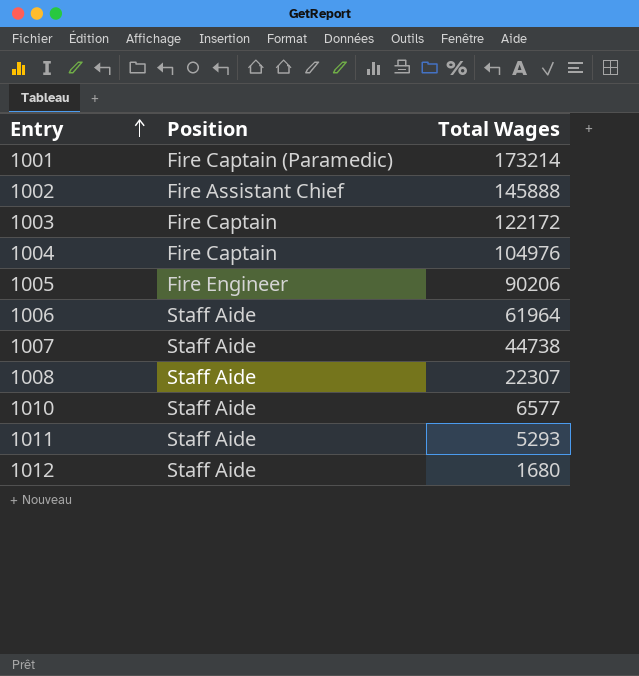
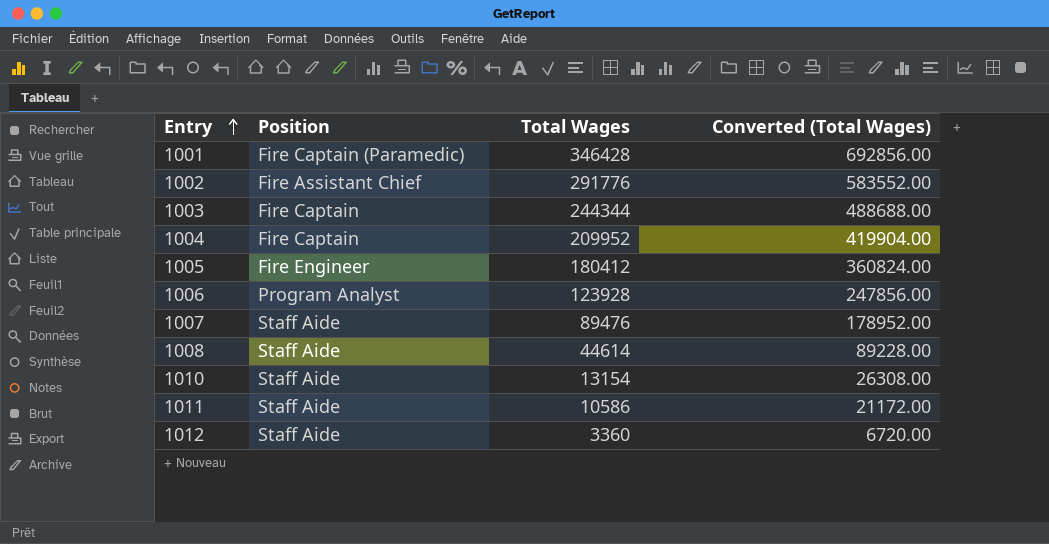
column Converted (Total Wages) | formula: none -> [Total Wages] * 2
1001 | Total Wages: 173214 -> 346428
1002 | Total Wages: 145888 -> 291776
1003 | Total Wages: 122172 -> 244344
1004 | Total Wages: 104976 -> 209952
1005 | Total Wages: 90206 -> 180412
1006 | Position: Staff Aide -> Program Analyst
1006 | Total Wages: 61964 -> 123928
1007 | Total Wages: 44738 -> 89476
1008 | Total Wages: 22307 -> 44614
1010 | Total Wages: 6577 -> 13154
1011 | Total Wages: 5293 -> 10586
1012 | Total Wages: 1680 -> 3360

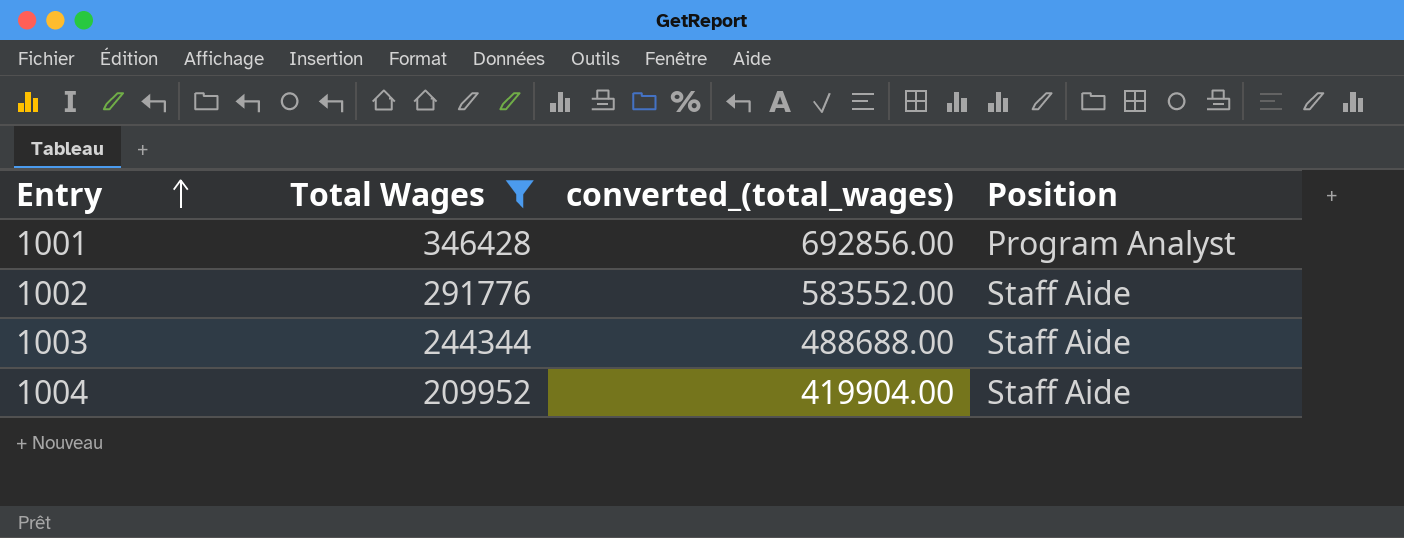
filter: none -> Total Wages >= 209952
column name: Converted (Total Wages) -> converted_(total_wages)
column Position | position: 2 -> 4
1001 | Position: Fire Captain (Paramedic) -> Program Analyst
1002 | Position: Fire Assistant Chief -> Staff Aide
1003 | Position: Fire Captain -> Staff Aide
1004 | Position: Fire Captain -> Staff Aide

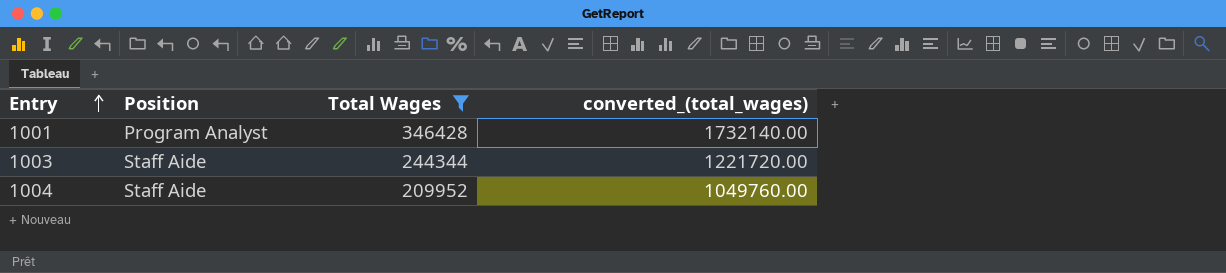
column Position | position: 4 -> 2
column converted_(total_wages) | formula: [Total Wages] * 2 -> [Total Wages] * 5
row 1002: 291776 | 583552.00 | Staff Aide -> none

